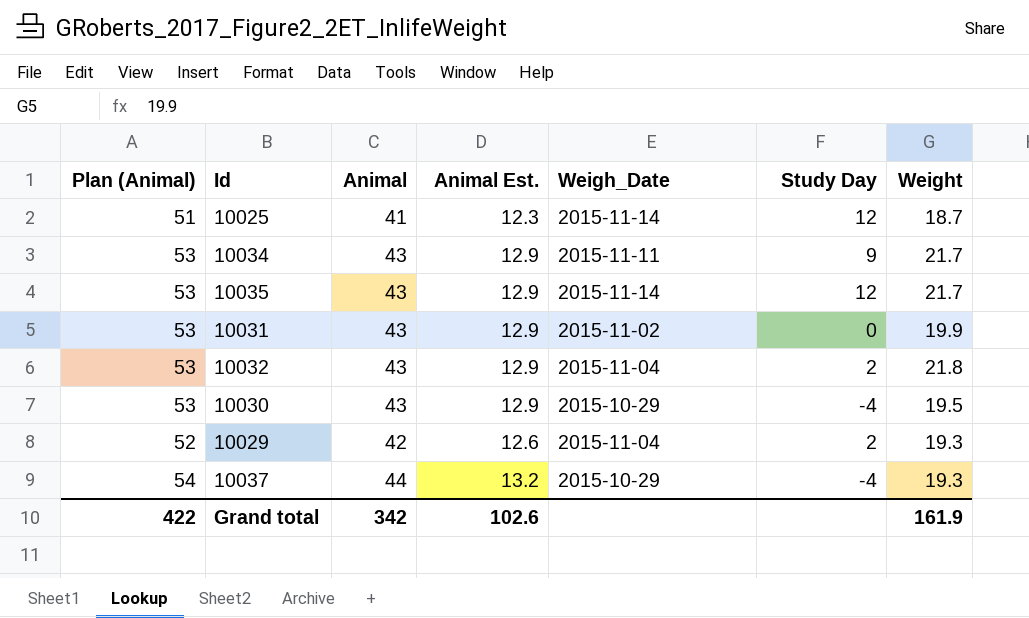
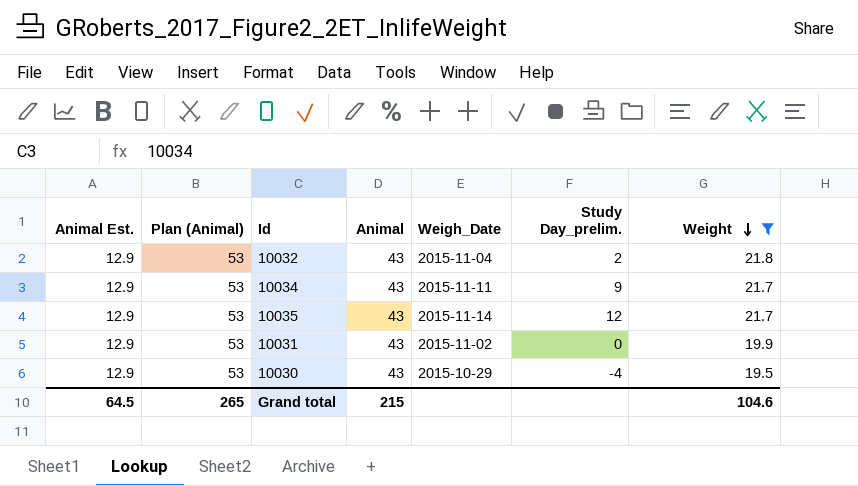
filter: none -> Weight >= 19.5
row order: none -> Weight descending
column Animal Est. | position: 4 -> 1
column name: Study Day -> Study Day_prelim.
Grand total | Animal Est.: 102.6 -> 64.5
Grand total | Plan (Animal): 422 -> 265
Grand total | Animal: 342 -> 215
Grand total | Weight: 161.9 -> 104.6

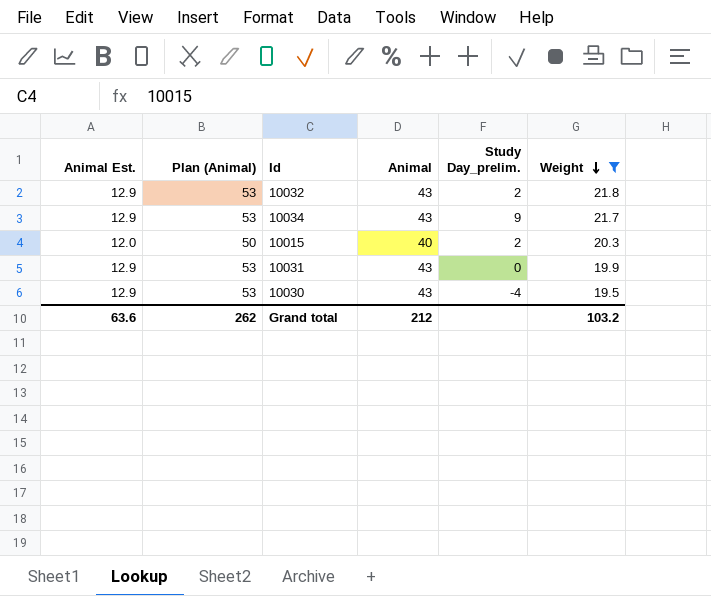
column Weigh_Date | position: 5 -> none
row 10035: 12.9 | 53 | 43 | 2015-11-14 | 12 | 21.7 -> none
row 10015: none -> 12.0 | 50 | 40 | 2 | 20.3
Grand total | Animal Est.: 64.5 -> 63.6
Grand total | Plan (Animal): 265 -> 262
Grand total | Animal: 215 -> 212
Grand total | Weight: 104.6 -> 103.2

